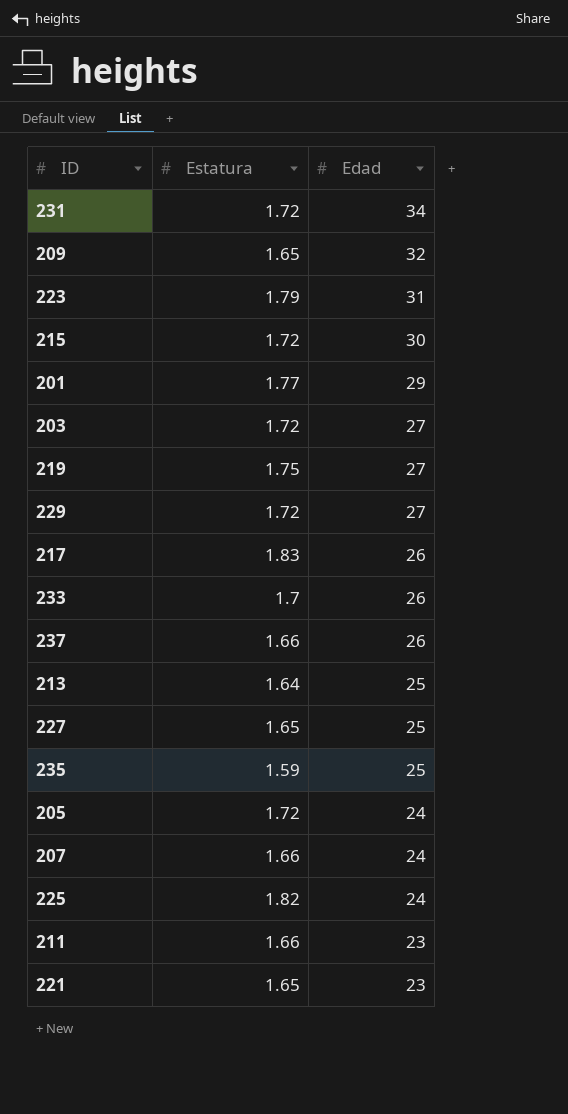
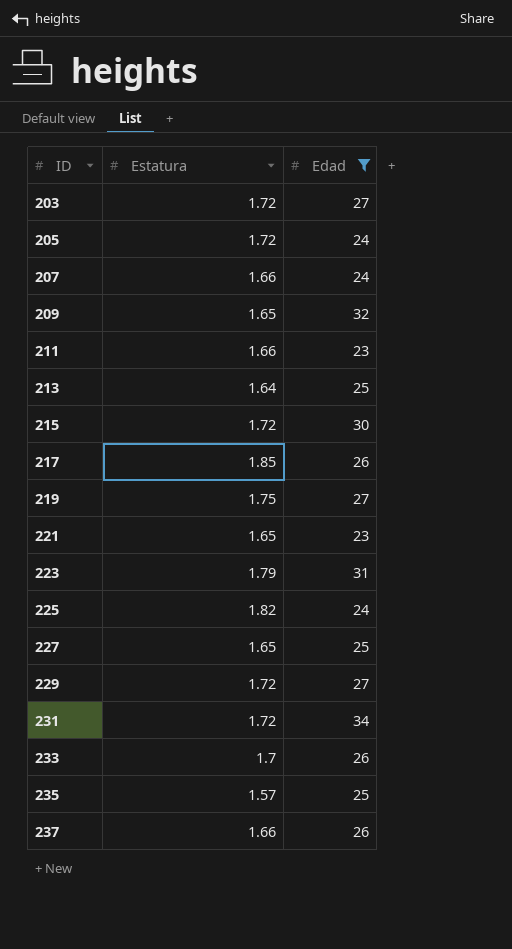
filter: none -> Edad != 29
row order: Edad descending -> ID ascending
217 | Estatura: 1.83 -> 1.85
235 | Estatura: 1.59 -> 1.57

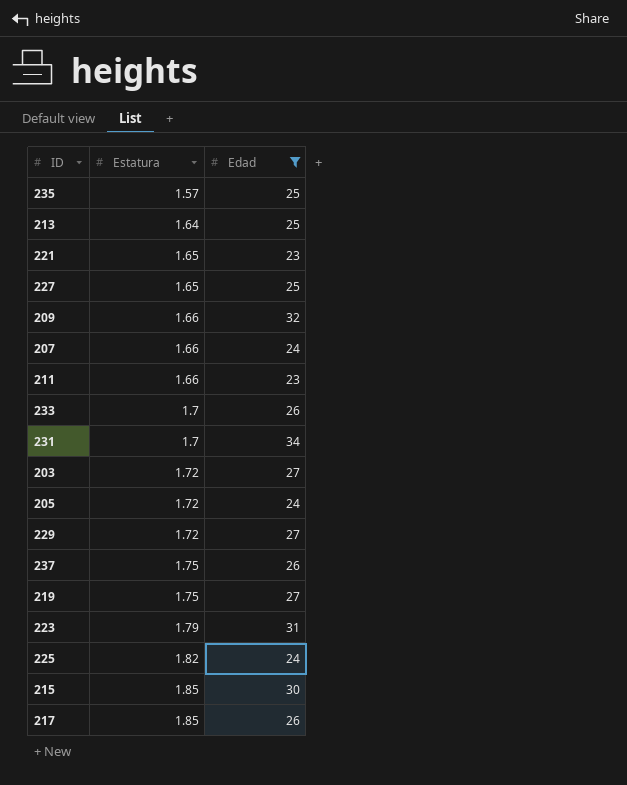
row order: ID ascending -> Estatura ascending
209 | Estatura: 1.65 -> 1.66
231 | Estatura: 1.72 -> 1.7
237 | Estatura: 1.66 -> 1.75
215 | Estatura: 1.72 -> 1.85

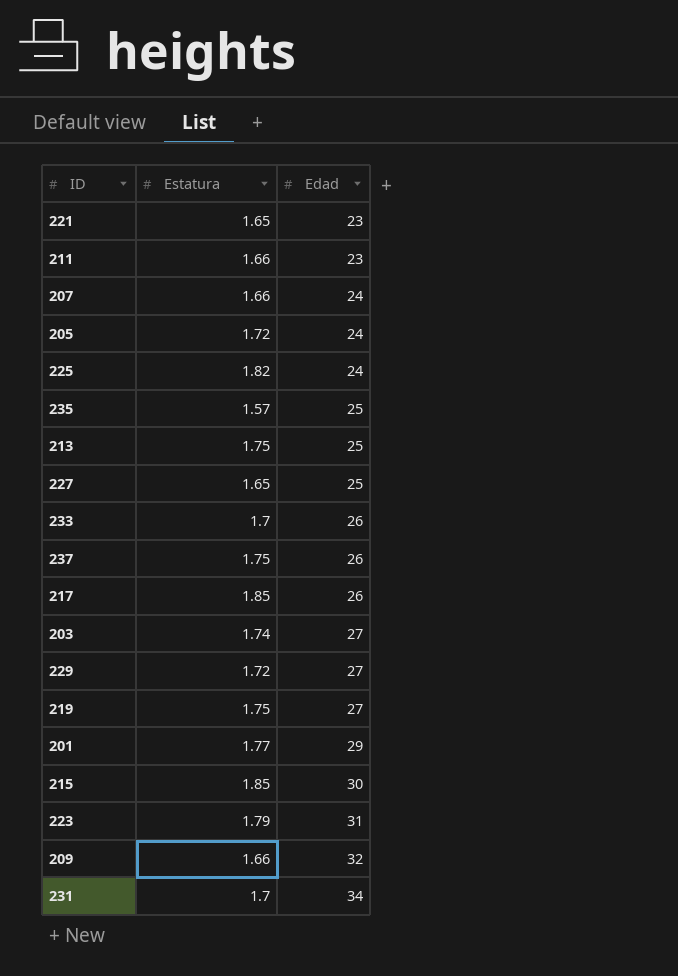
filter: Edad != 29 -> none
row order: Estatura ascending -> Edad ascending
213 | Estatura: 1.64 -> 1.75
203 | Estatura: 1.72 -> 1.74

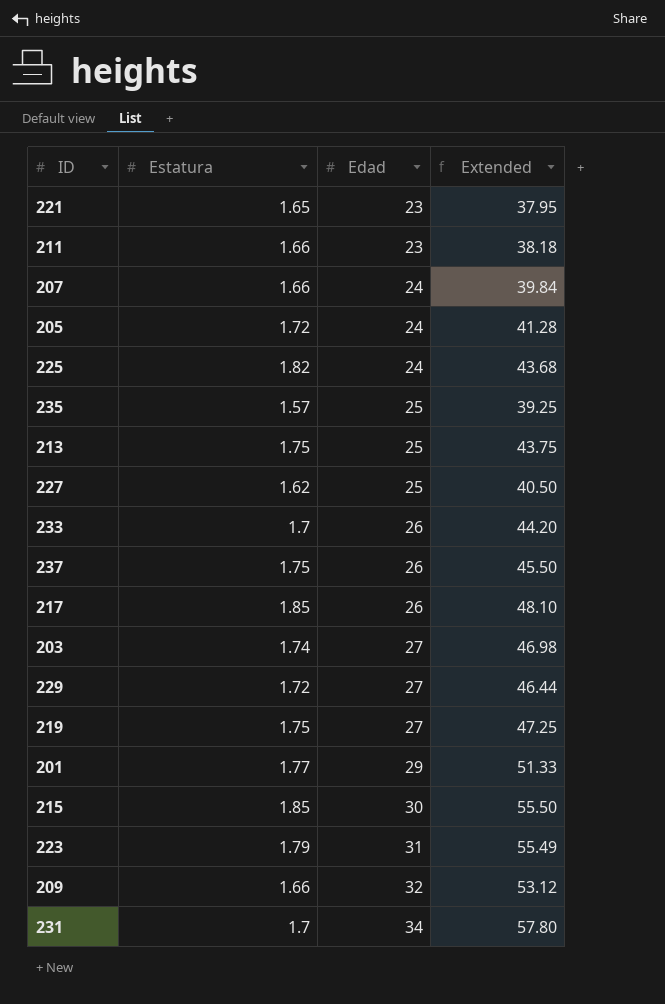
column Extended | formula: none -> [Estatura] * [Edad]
227 | Estatura: 1.65 -> 1.62

